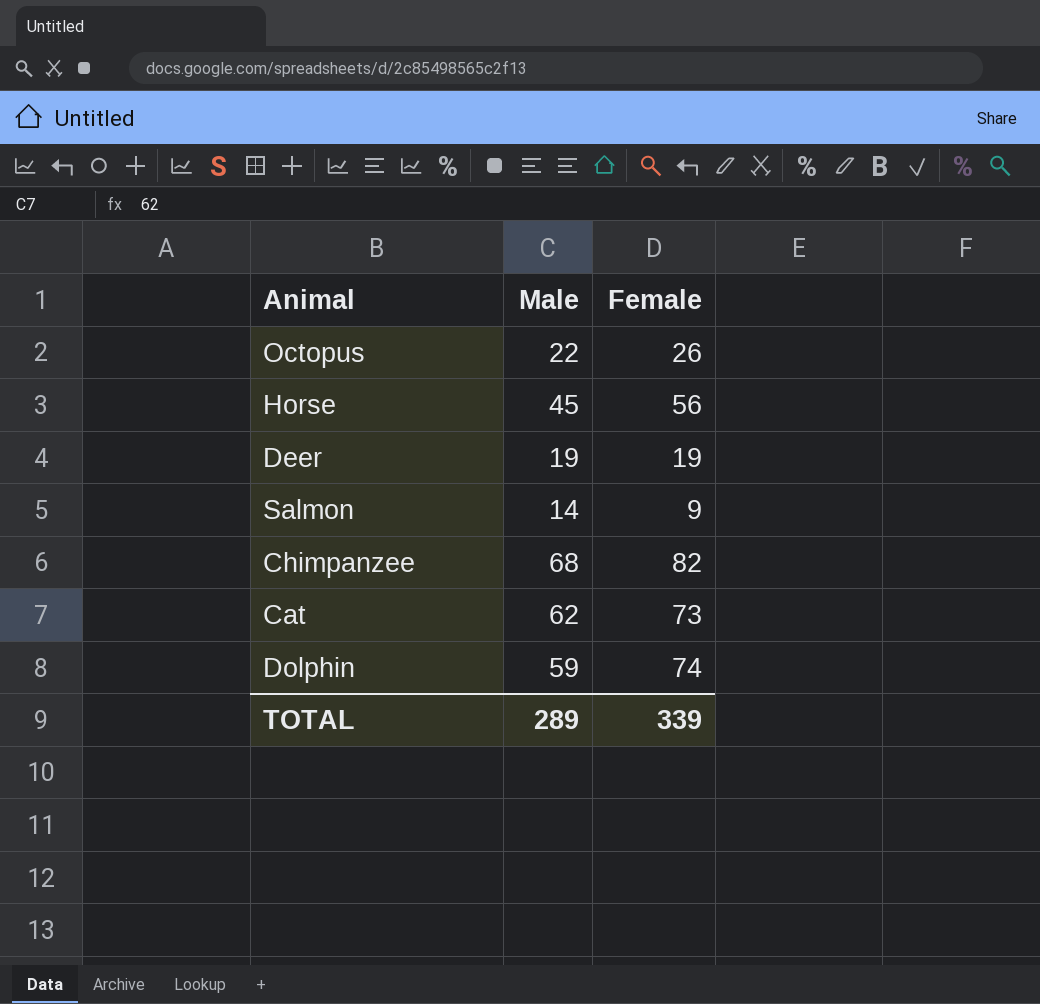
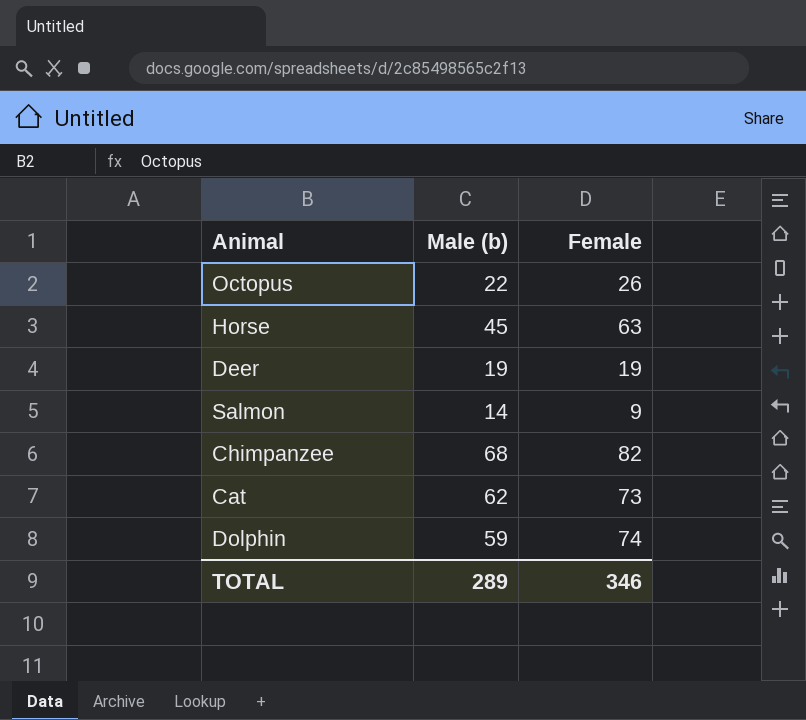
column name: Male -> Male (b)
Horse | Female: 56 -> 63
TOTAL | Female: 339 -> 346

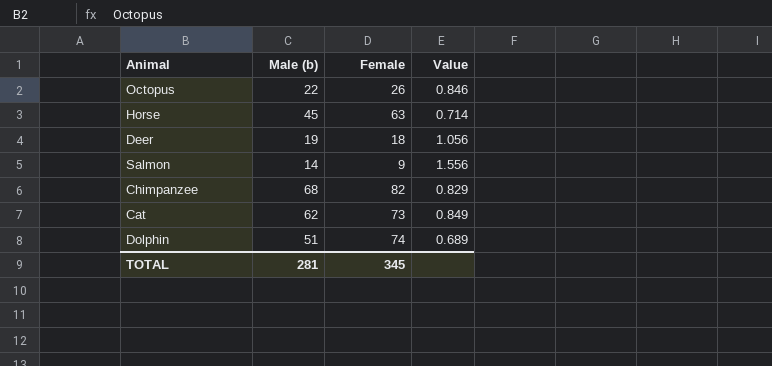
column Value | formula: none -> [Male (b)] / [Female]
Deer | Female: 19 -> 18
Dolphin | Male (b): 59 -> 51
TOTAL | Male (b): 289 -> 281
TOTAL | Female: 346 -> 345

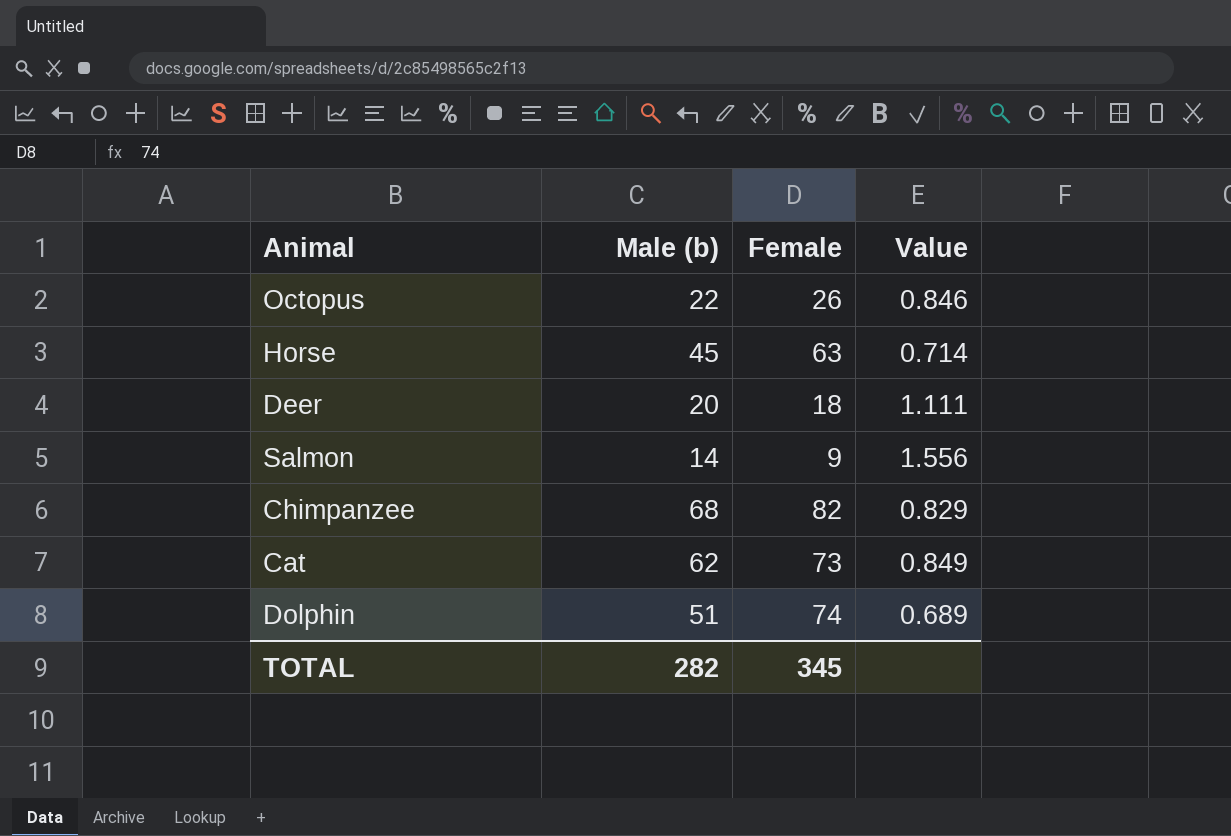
Deer | Male (b): 19 -> 20
Deer | Value: 1.056 -> 1.111
TOTAL | Male (b): 281 -> 282

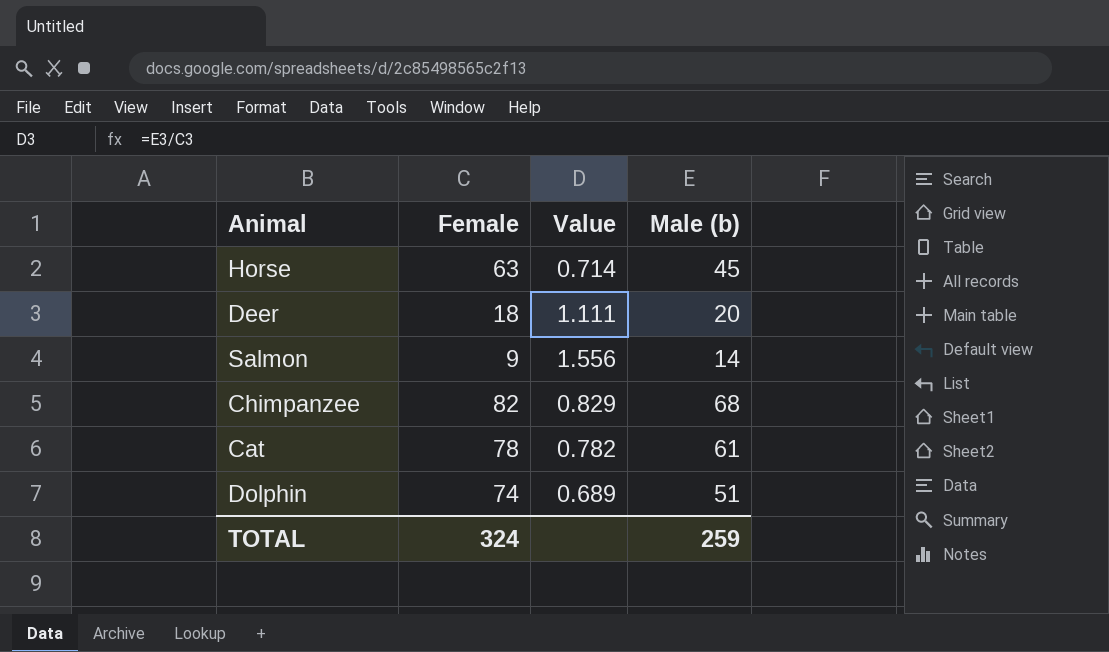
column Male (b) | position: 2 -> 4
row Octopus: 22 | 26 | 0.846 -> none
Cat | Female: 73 -> 78
Cat | Value: 0.849 -> 0.782
Cat | Male (b): 62 -> 61
TOTAL | Female: 345 -> 324
TOTAL | Male (b): 282 -> 259

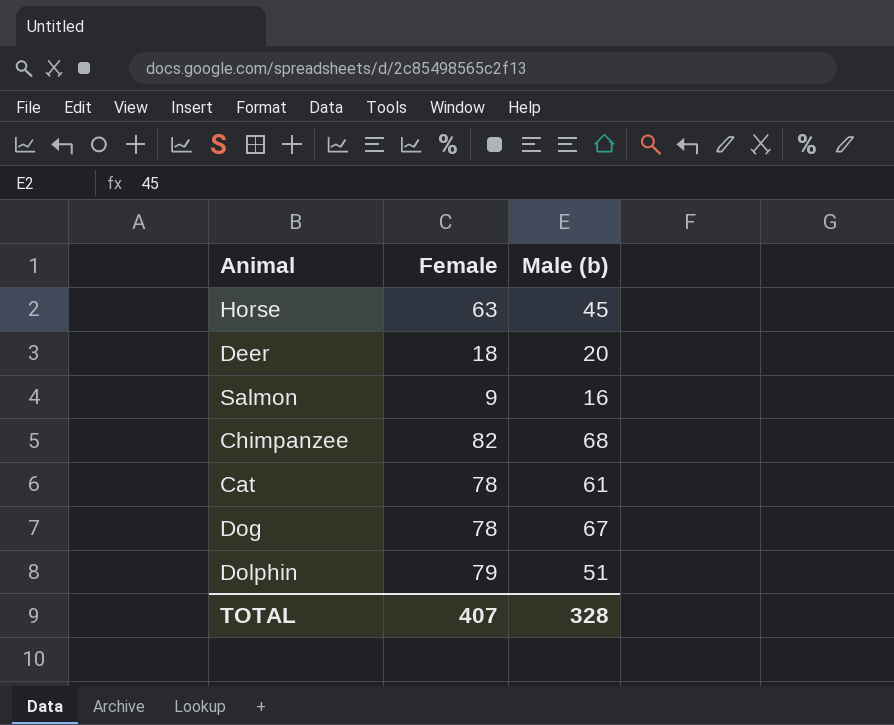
column Value | formula: [Male (b)] / [Female] -> none
Salmon | Male (b): 14 -> 16
row Dog: none -> 78 | 67
Dolphin | Female: 74 -> 79
TOTAL | Female: 324 -> 407
TOTAL | Male (b): 259 -> 328

